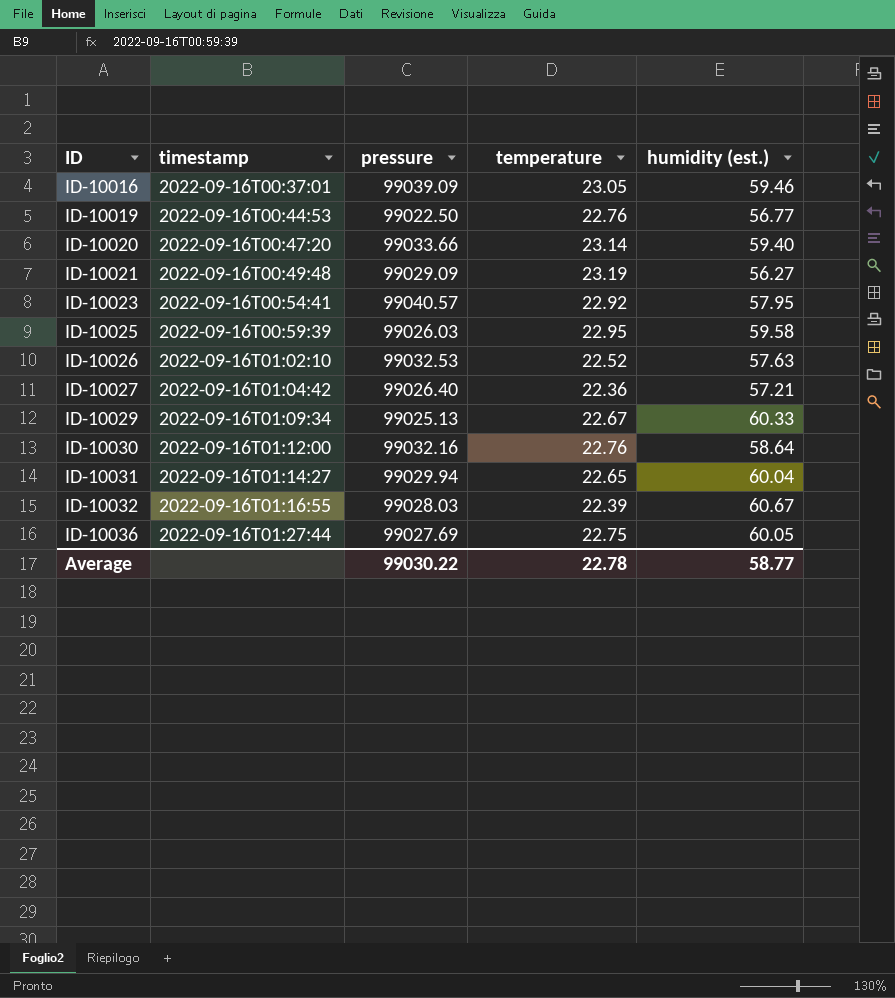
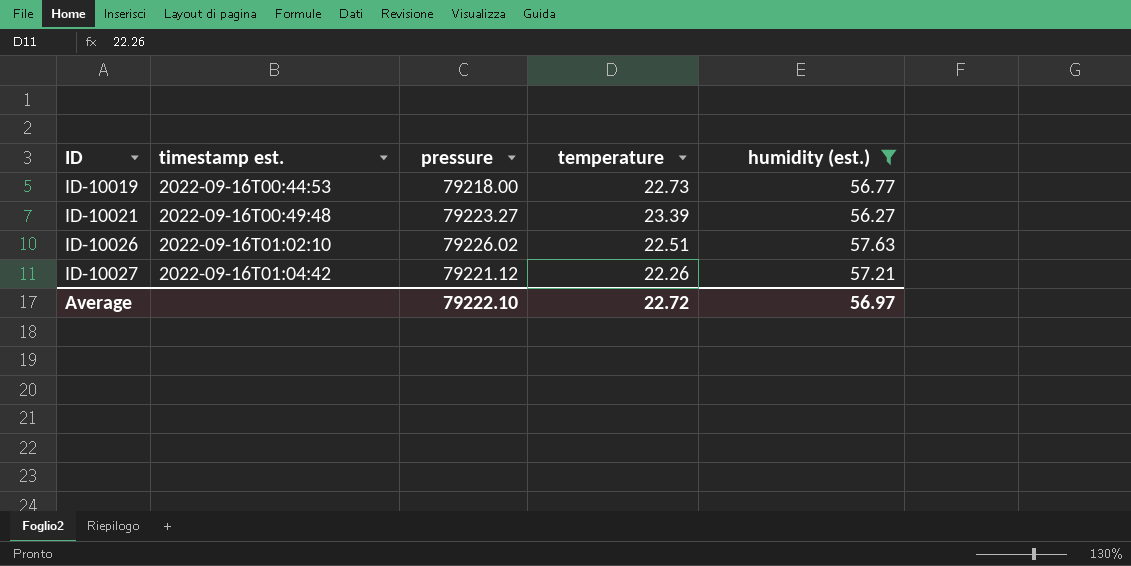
filter: none -> humidity (est.) <= 57.63
column name: timestamp -> timestamp est.
ID-10019 | pressure: 99022.50 -> 79218.00
ID-10019 | temperature: 22.76 -> 22.73
ID-10021 | pressure: 99029.09 -> 79223.27
ID-10021 | temperature: 23.19 -> 23.39
ID-10026 | pressure: 99032.53 -> 79226.02
ID-10026 | temperature: 22.52 -> 22.51
ID-10027 | pressure: 99026.40 -> 79221.12
ID-10027 | temperature: 22.36 -> 22.26
Average | pressure: 99030.22 -> 79222.10
Average | temperature: 22.78 -> 22.72
Average | humidity (est.): 58.77 -> 56.97

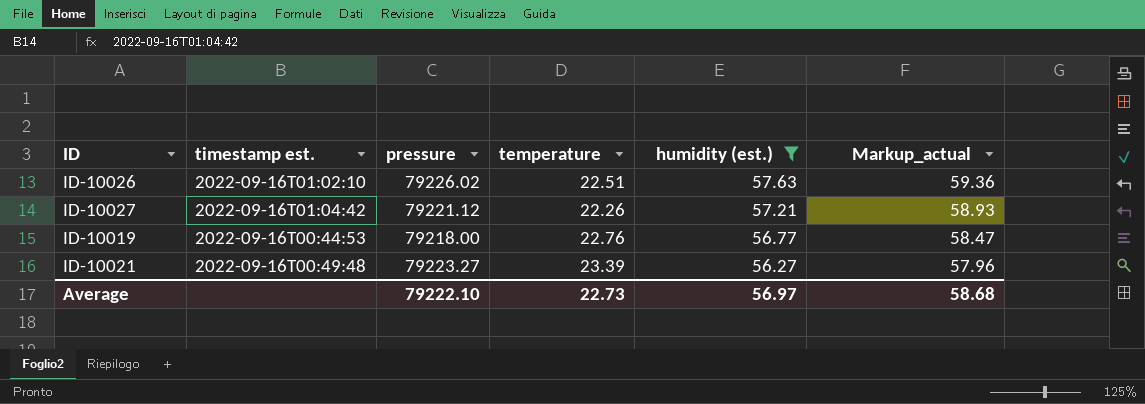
row order: ID ascending -> humidity (est.) descending
column Markup_actual | formula: none -> [humidity (est.)] * 1.03
ID-10019 | temperature: 22.73 -> 22.76
Average | temperature: 22.72 -> 22.73

